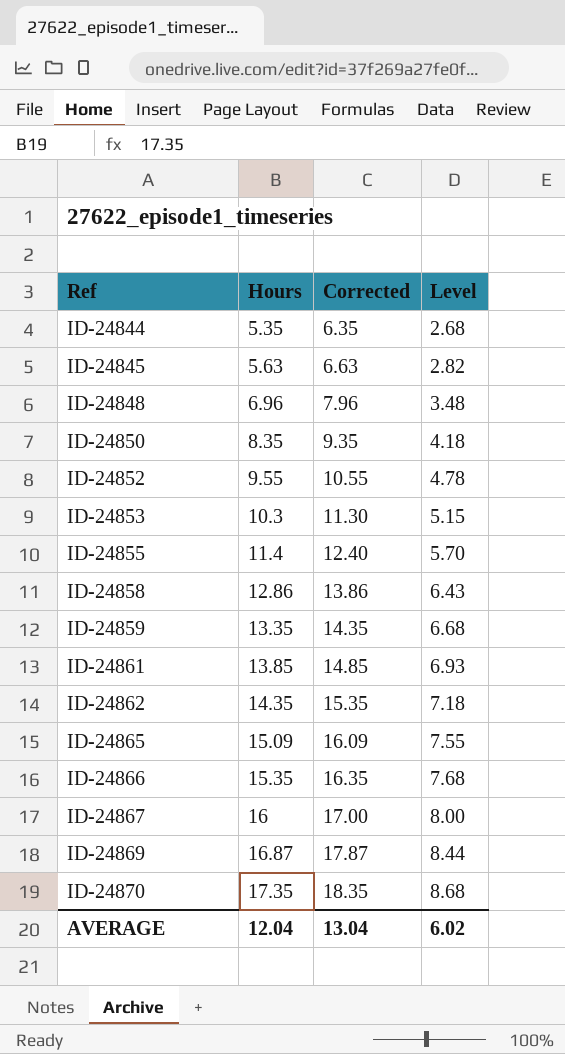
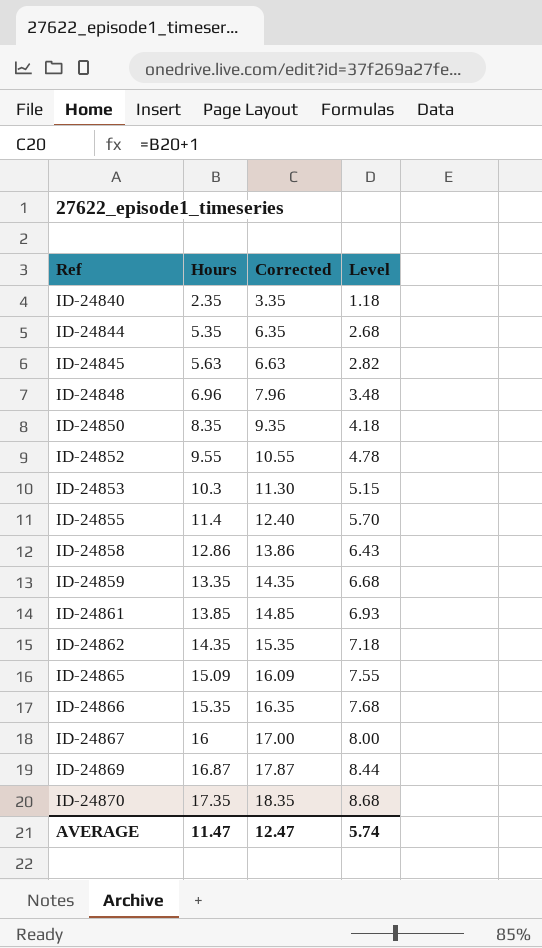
row ID-24840: none -> 2.35 | 3.35 | 1.18
AVERAGE | Hours: 12.04 -> 11.47
AVERAGE | Corrected: 13.04 -> 12.47
AVERAGE | Level: 6.02 -> 5.74

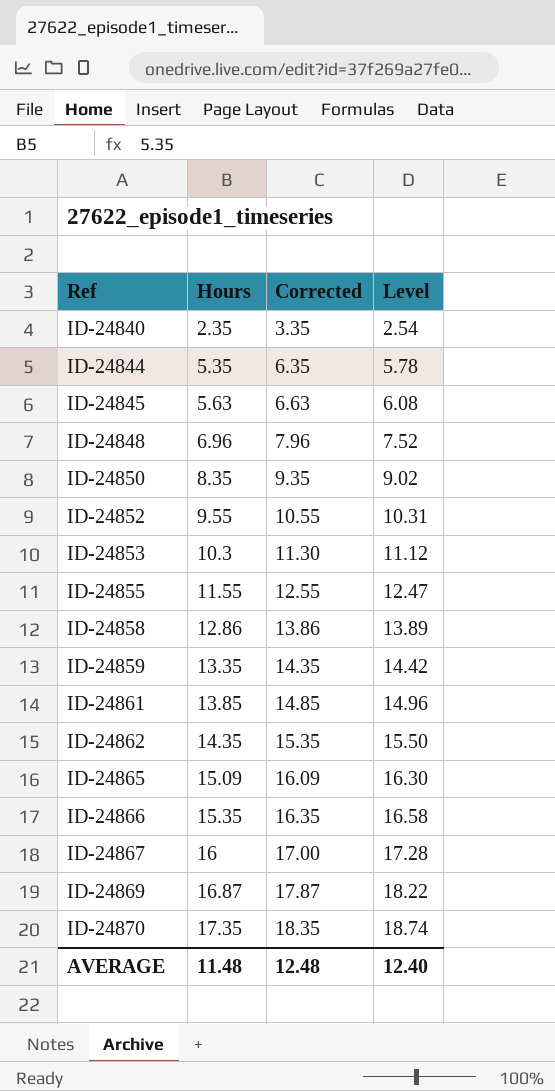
column Level | formula: [Hours] * 0.5 -> [Hours] * 1.08
ID-24855 | Hours: 11.4 -> 11.55
ID-24855 | Corrected: 12.40 -> 12.55
AVERAGE | Hours: 11.47 -> 11.48
AVERAGE | Corrected: 12.47 -> 12.48
AVERAGE | Level: 5.74 -> 12.40

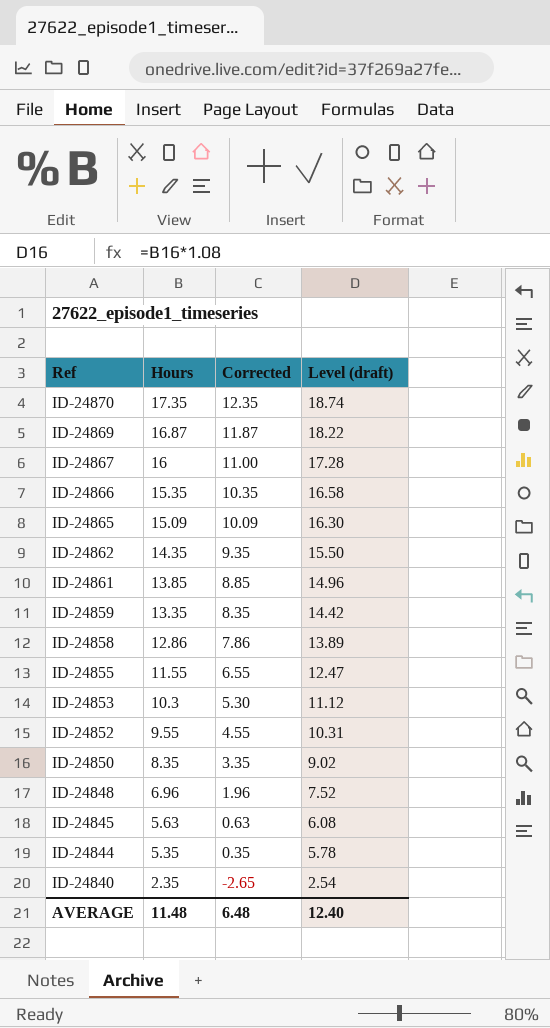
row order: Ref ascending -> Ref descending
column Corrected | formula: [Hours] + 1 -> [Hours] - 5
column name: Level -> Level (draft)
AVERAGE | Corrected: 12.48 -> 6.48

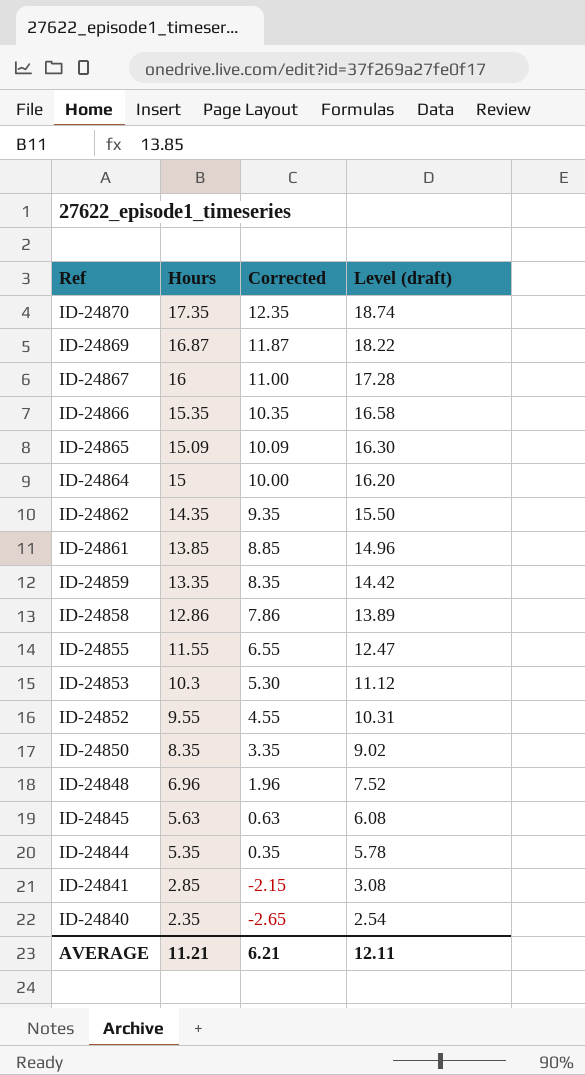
row ID-24864: none -> 15 | 10.00 | 16.20
row ID-24841: none -> 2.85 | -2.15 | 3.08
AVERAGE | Hours: 11.48 -> 11.21
AVERAGE | Corrected: 6.48 -> 6.21
AVERAGE | Level (draft): 12.40 -> 12.11

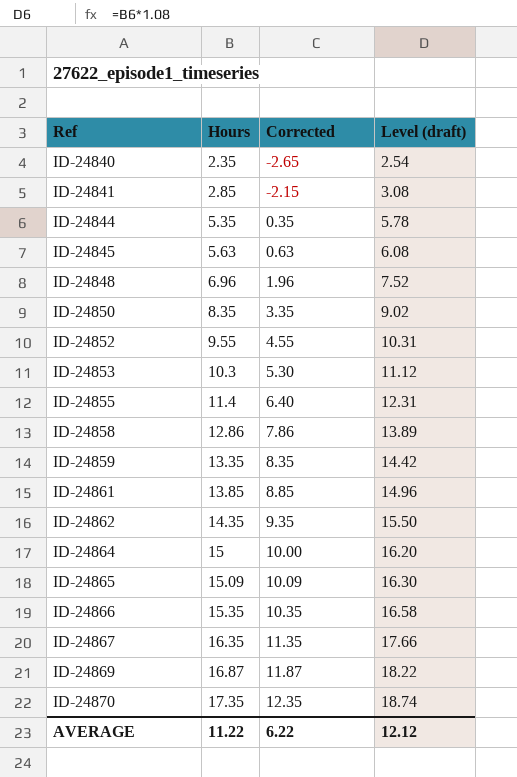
row order: Ref descending -> Ref ascending
ID-24855 | Hours: 11.55 -> 11.4
ID-24855 | Corrected: 6.55 -> 6.40
ID-24855 | Level (draft): 12.47 -> 12.31
ID-24867 | Hours: 16 -> 16.35
ID-24867 | Corrected: 11.00 -> 11.35
ID-24867 | Level (draft): 17.28 -> 17.66
AVERAGE | Hours: 11.21 -> 11.22
AVERAGE | Corrected: 6.21 -> 6.22
AVERAGE | Level (draft): 12.11 -> 12.12

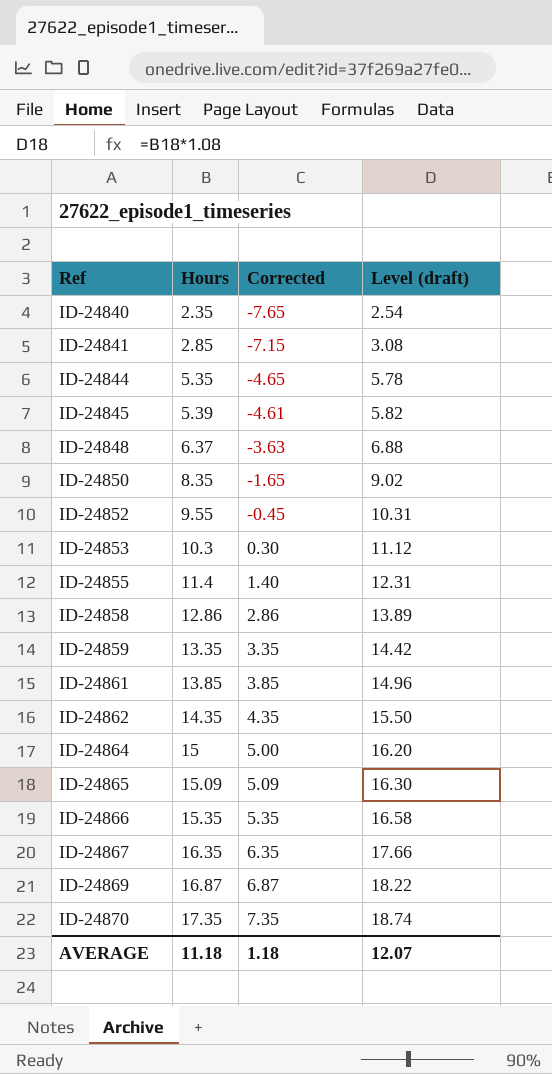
column Corrected | formula: [Hours] - 5 -> [Hours] - 10
ID-24845 | Hours: 5.63 -> 5.39
ID-24845 | Level (draft): 6.08 -> 5.82
ID-24848 | Hours: 6.96 -> 6.37
ID-24848 | Level (draft): 7.52 -> 6.88
AVERAGE | Hours: 11.22 -> 11.18
AVERAGE | Corrected: 6.22 -> 1.18
AVERAGE | Level (draft): 12.12 -> 12.07

